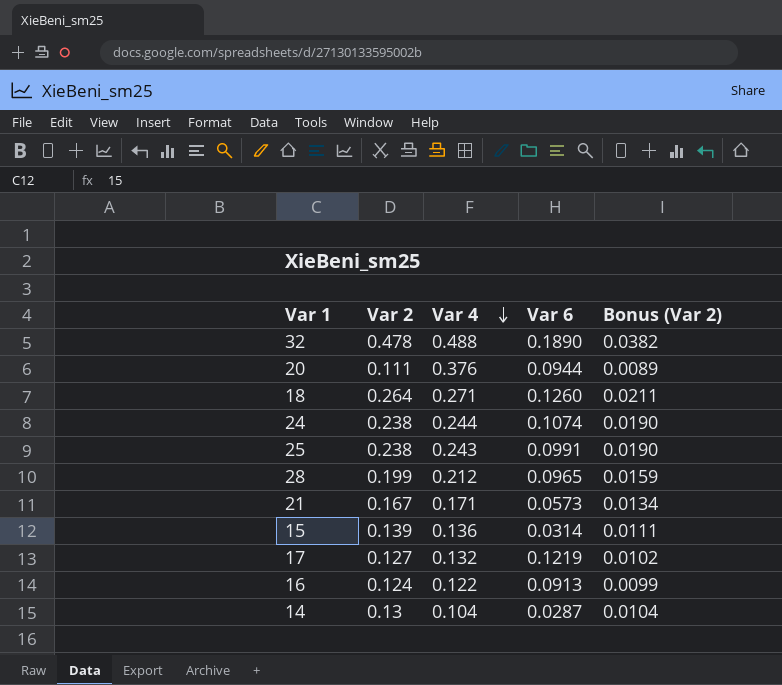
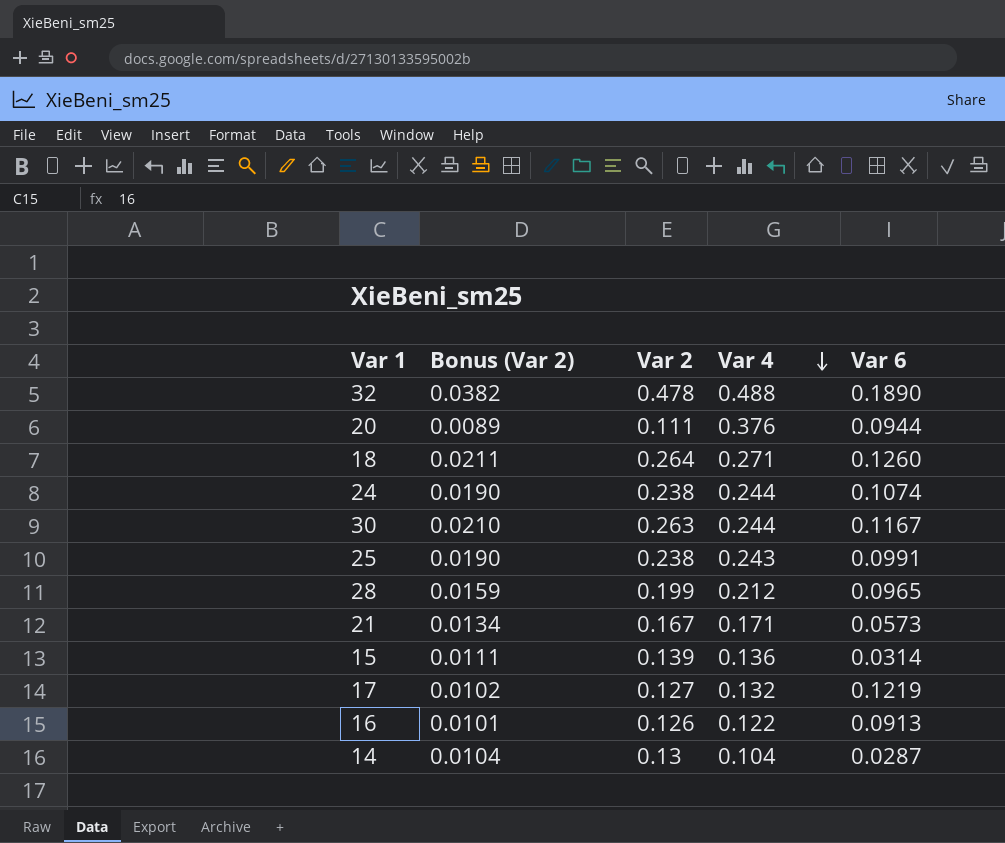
column Bonus (Var 2) | position: 5 -> 2
row 30: none -> 0.0210 | 0.263 | 0.244 | 0.1167
16 | Bonus (Var 2): 0.0099 -> 0.0101
16 | Var 2: 0.124 -> 0.126

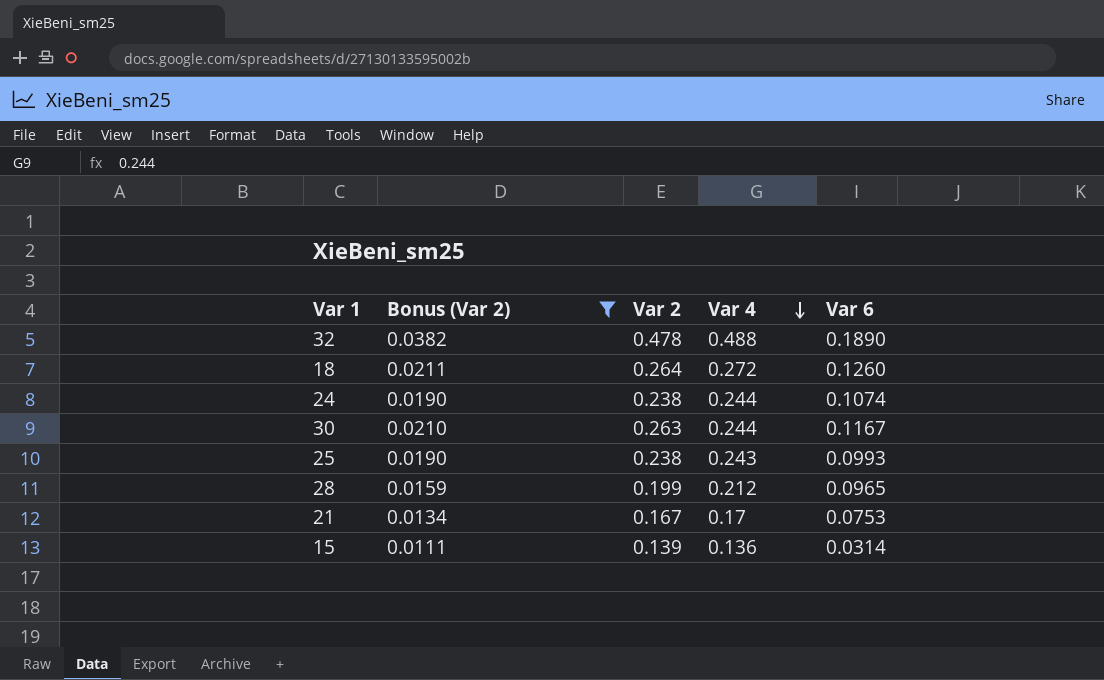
filter: none -> Bonus (Var 2) >= 0.0111
18 | Var 4: 0.271 -> 0.272
25 | Var 6: 0.0991 -> 0.0993
21 | Var 4: 0.171 -> 0.17
21 | Var 6: 0.0573 -> 0.0753

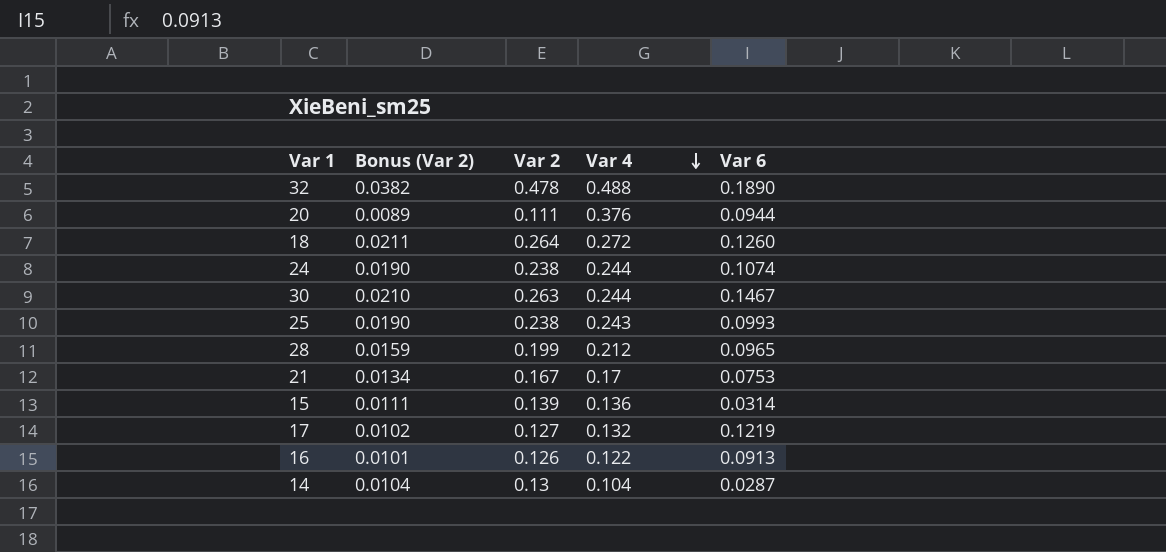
filter: Bonus (Var 2) >= 0.0111 -> none
30 | Var 6: 0.1167 -> 0.1467

